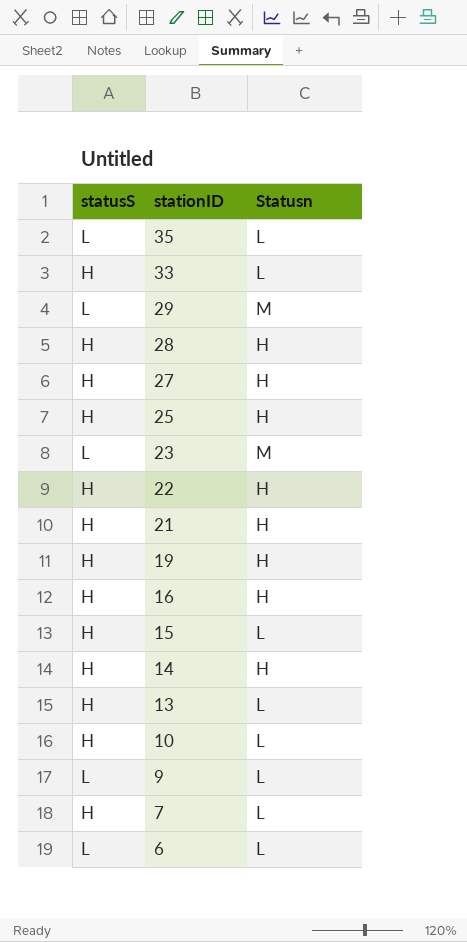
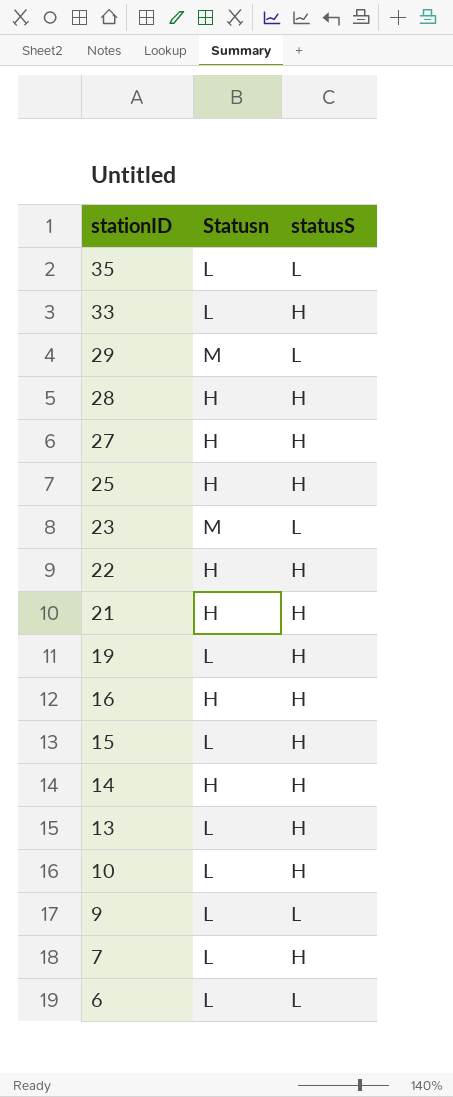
column statusS | position: 1 -> 3
19 | Statusn: H -> L

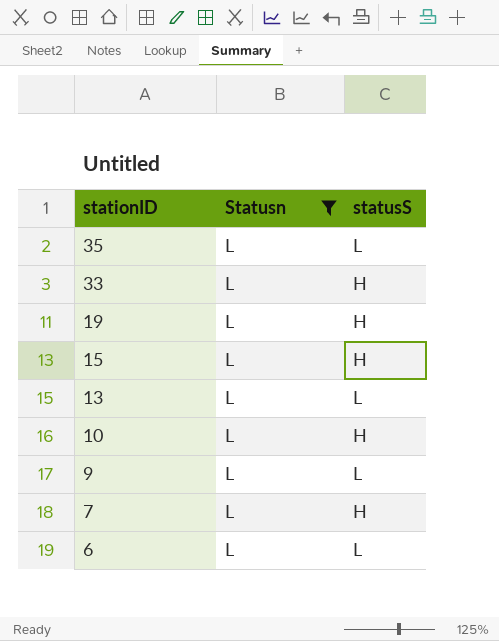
filter: none -> Statusn = L
13 | statusS: H -> L

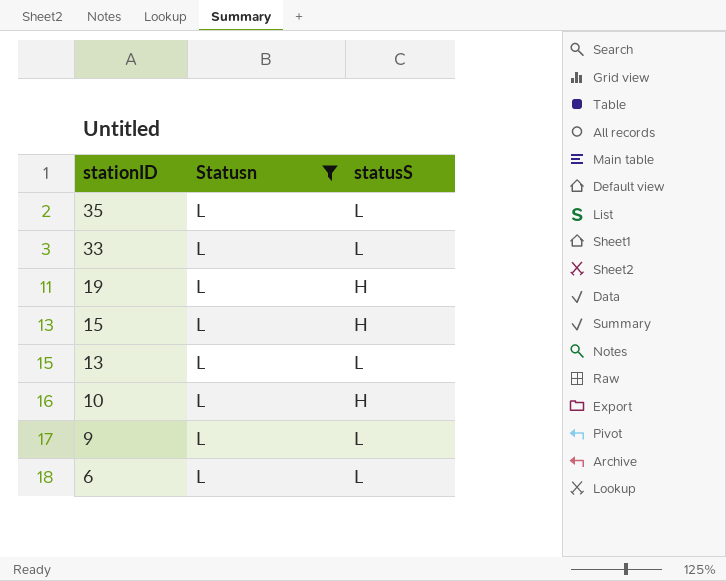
row 7: L | H -> none
33 | statusS: H -> L

